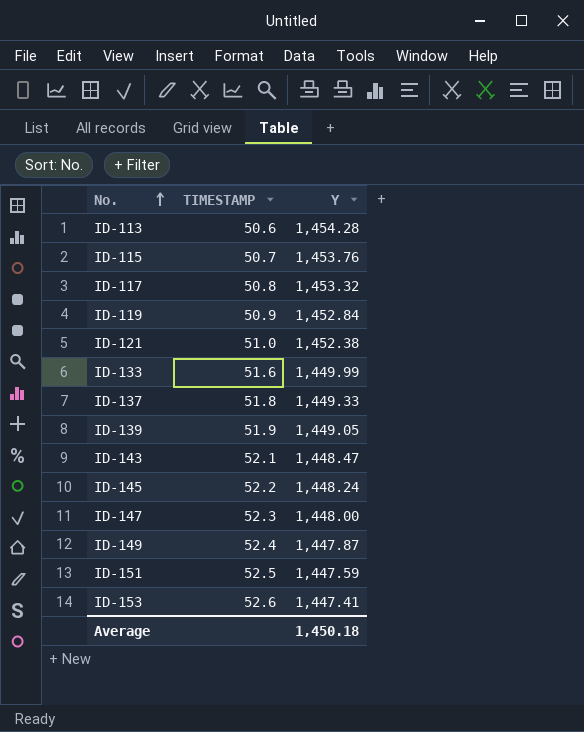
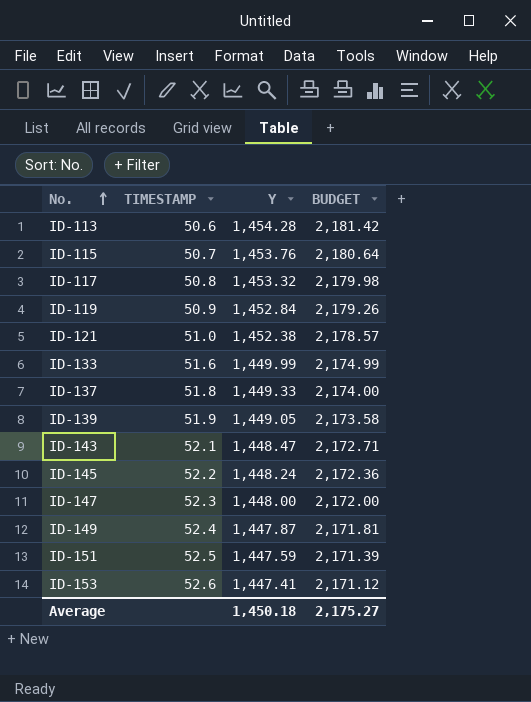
column BUDGET | formula: none -> [Y] * 1.5

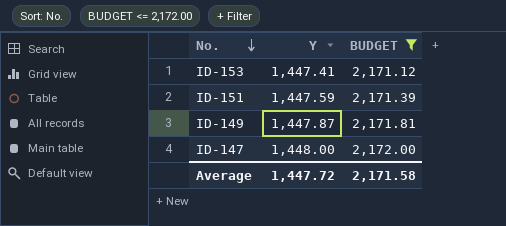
filter: none -> BUDGET <= 2,172.00
row order: No. ascending -> No. descending
column TIMESTAMP | position: 2 -> none
Average | Y: 1,450.18 -> 1,447.72
Average | BUDGET: 2,175.27 -> 2,171.58

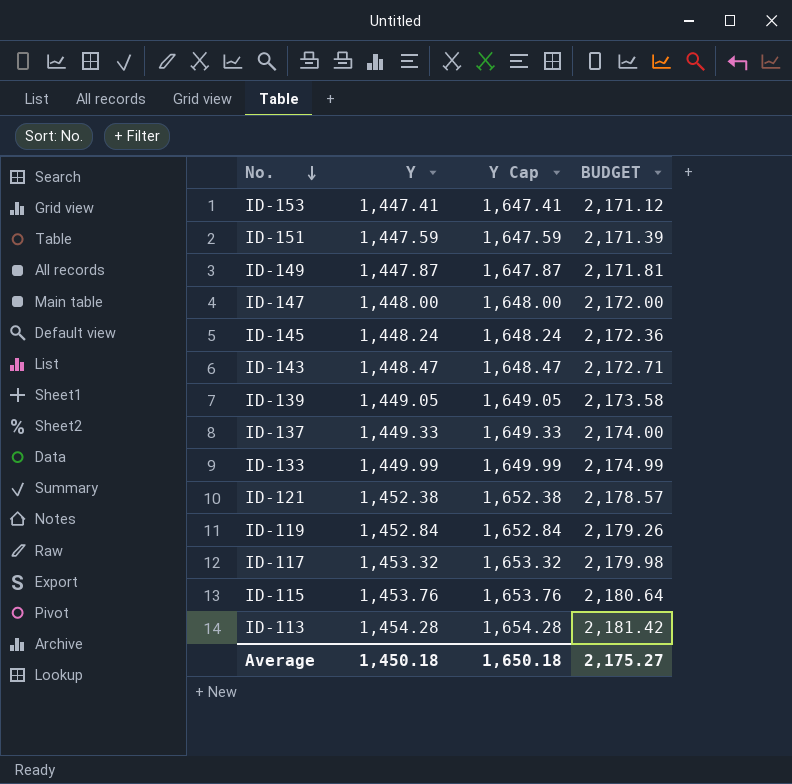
filter: BUDGET <= 2,172.00 -> none
column Y Cap | formula: none -> [Y] + 200
Average | Y: 1,447.72 -> 1,450.18
Average | BUDGET: 2,171.58 -> 2,175.27

